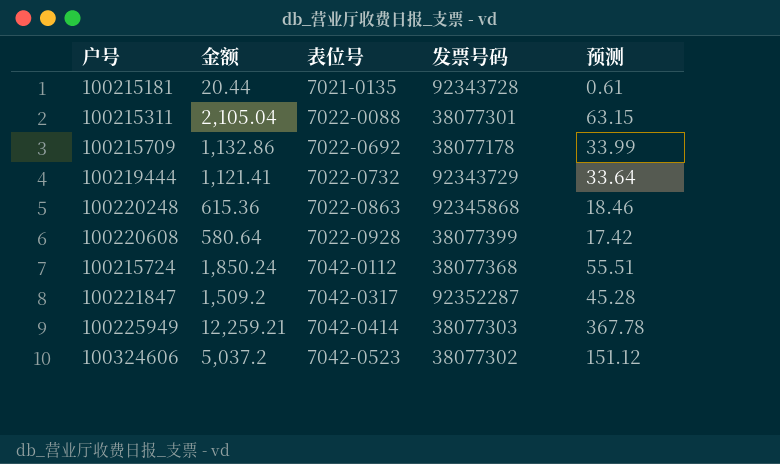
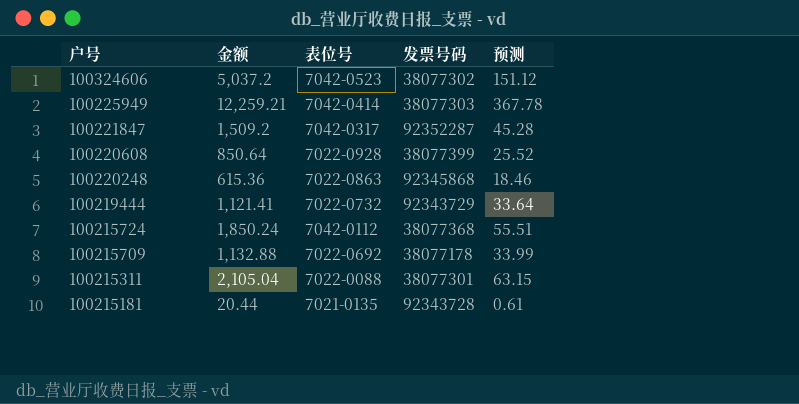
row order: 表位号 ascending -> 户号 descending
100220608 | 金额: 580.64 -> 850.64
100220608 | 预测: 17.42 -> 25.52
100215709 | 金额: 1,132.86 -> 1,132.88

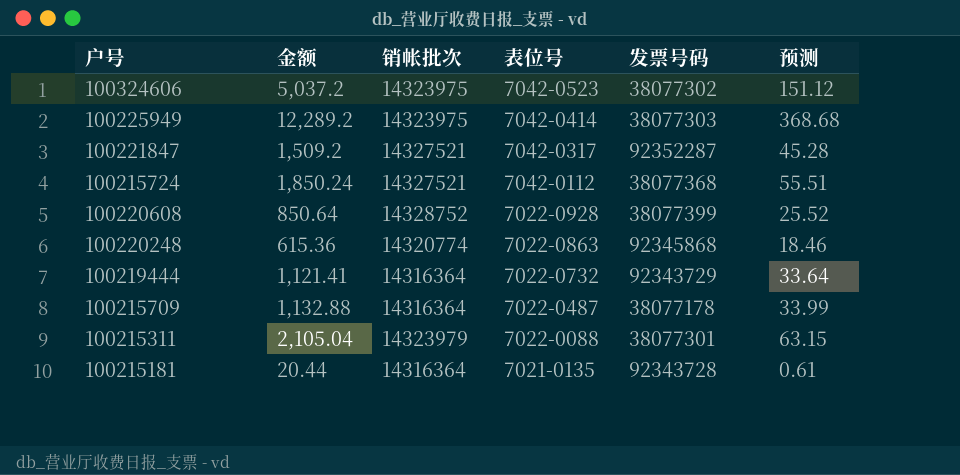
row order: 户号 descending -> 表位号 descending
column 销帐批次 | position: none -> 3
100225949 | 金额: 12,259.21 -> 12,289.2
100225949 | 预测: 367.78 -> 368.68
100215709 | 表位号: 7022-0692 -> 7022-0487

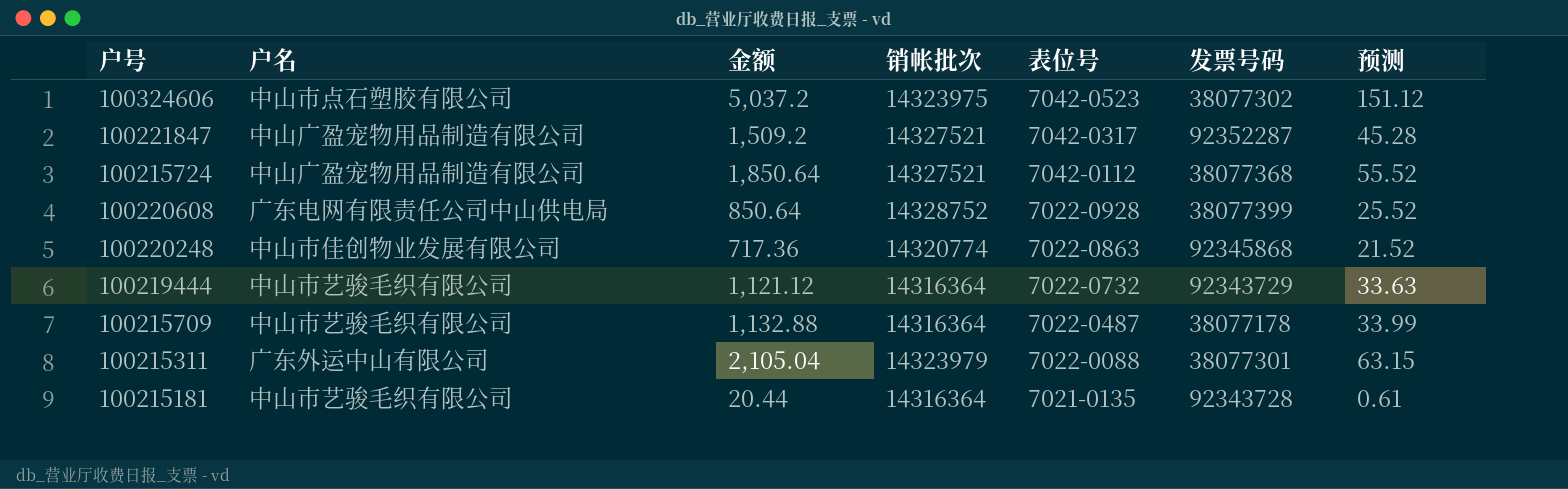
column 户名 | position: none -> 2
row 100225949: 12,289.2 | 14323975 | 7042-0414 | 38077303 | 368.68 -> none
100215724 | 金额: 1,850.24 -> 1,850.64
100215724 | 预测: 55.51 -> 55.52
100220248 | 金额: 615.36 -> 717.36
100220248 | 预测: 18.46 -> 21.52
100219444 | 金额: 1,121.41 -> 1,121.12
100219444 | 预测: 33.64 -> 33.63

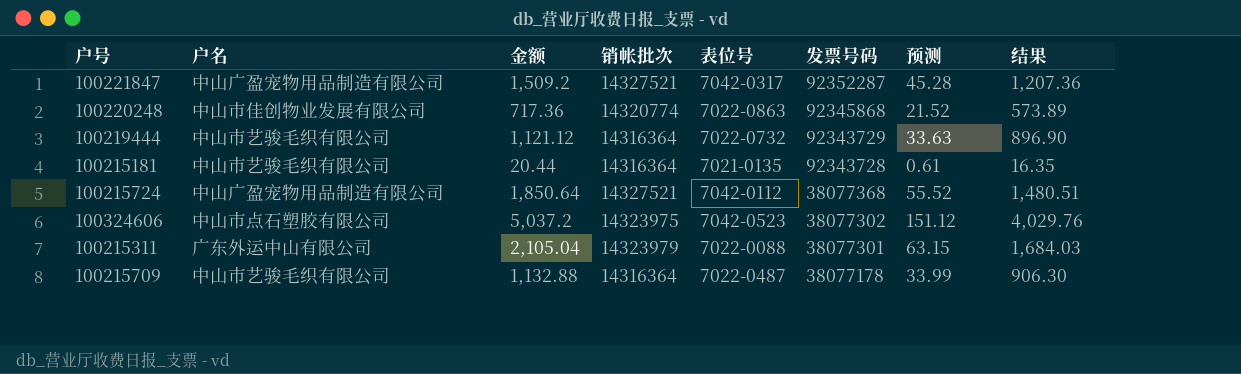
row order: 表位号 descending -> 发票号码 descending
column 结果 | formula: none -> [金额] * 0.8
row 100220608: 广东电网有限责任公司中山供电局 | 850.64 | 14328752 | 7022-0928 | 38077399 | 25.52 -> none

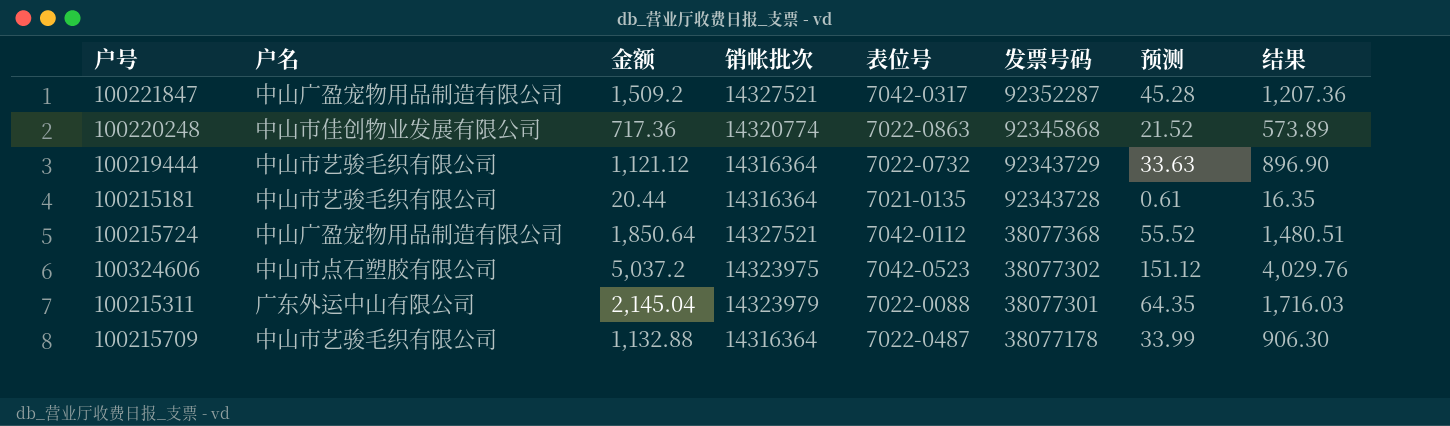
100215311 | 金额: 2,105.04 -> 2,145.04
100215311 | 预测: 63.15 -> 64.35
100215311 | 结果: 1,684.03 -> 1,716.03

